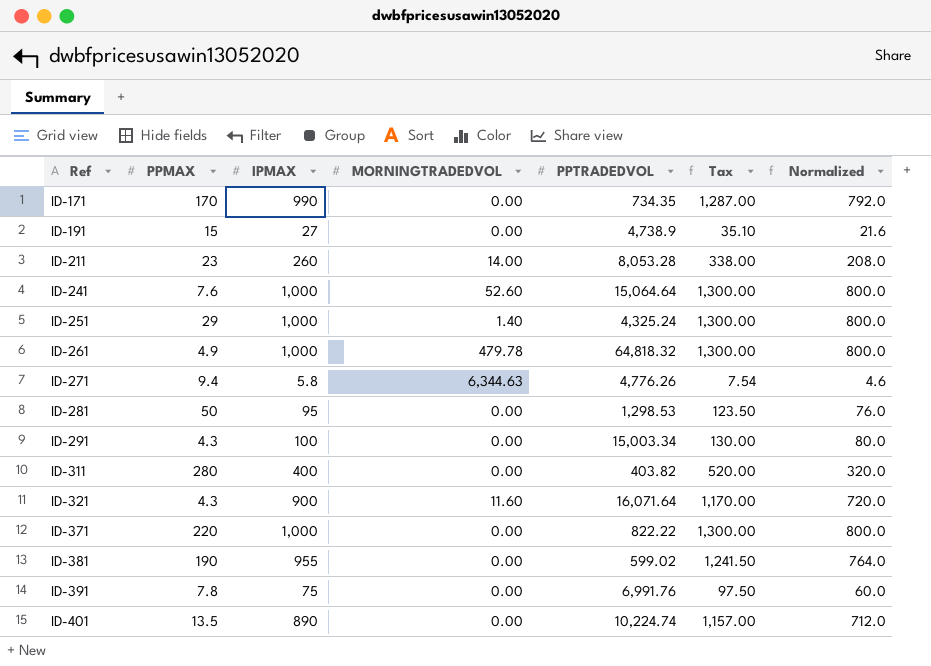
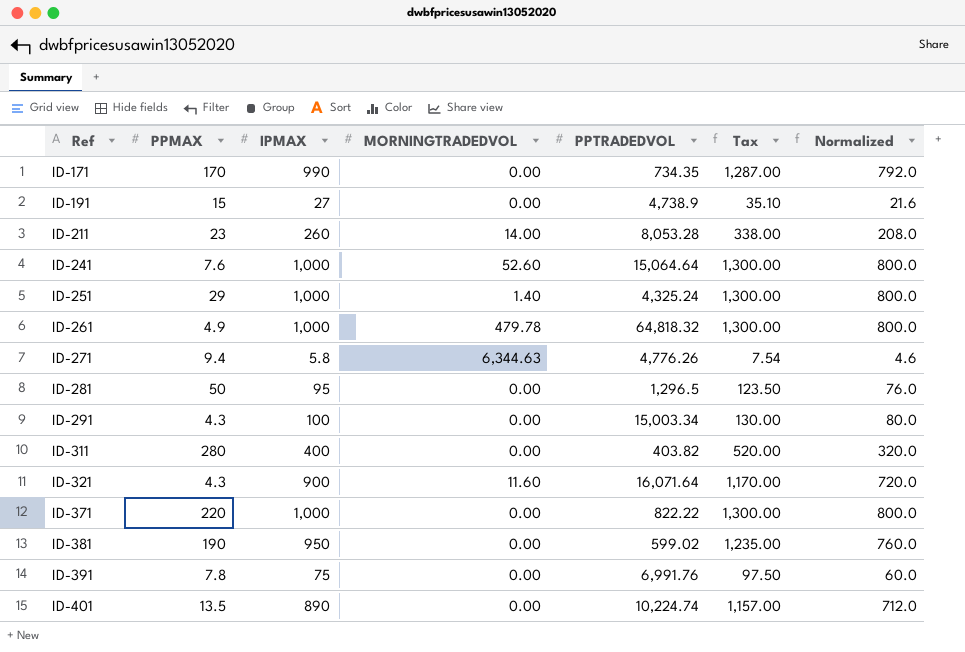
ID-281 | PPTRADEDVOL: 1,298.53 -> 1,296.5
ID-381 | IPMAX: 955 -> 950
ID-381 | Tax: 1,241.50 -> 1,235.00
ID-381 | Normalized: 764.0 -> 760.0

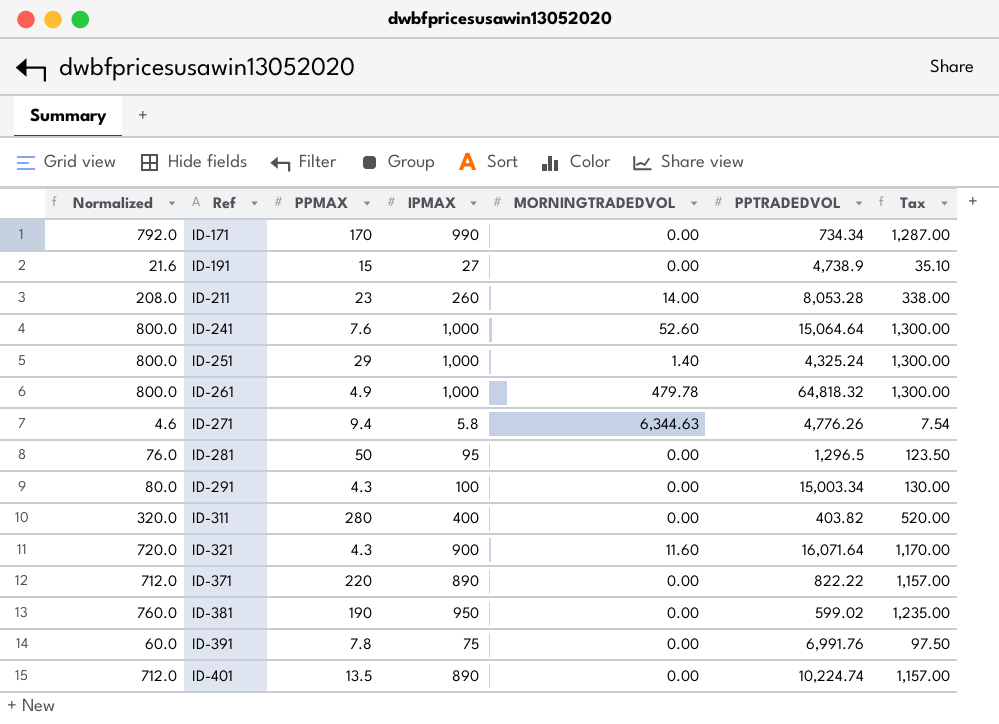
column Normalized | position: 7 -> 1
ID-171 | PPTRADEDVOL: 734.35 -> 734.34
ID-371 | Normalized: 800.0 -> 712.0
ID-371 | IPMAX: 1,000 -> 890
ID-371 | Tax: 1,300.00 -> 1,157.00

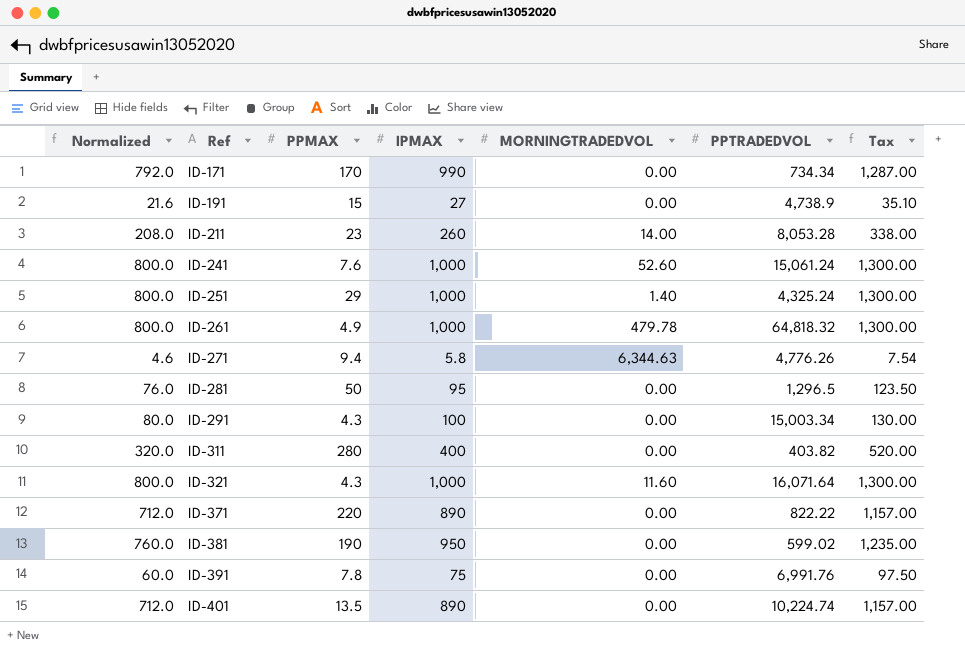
ID-241 | PPTRADEDVOL: 15,064.64 -> 15,061.24
ID-321 | Normalized: 720.0 -> 800.0
ID-321 | IPMAX: 900 -> 1,000
ID-321 | Tax: 1,170.00 -> 1,300.00

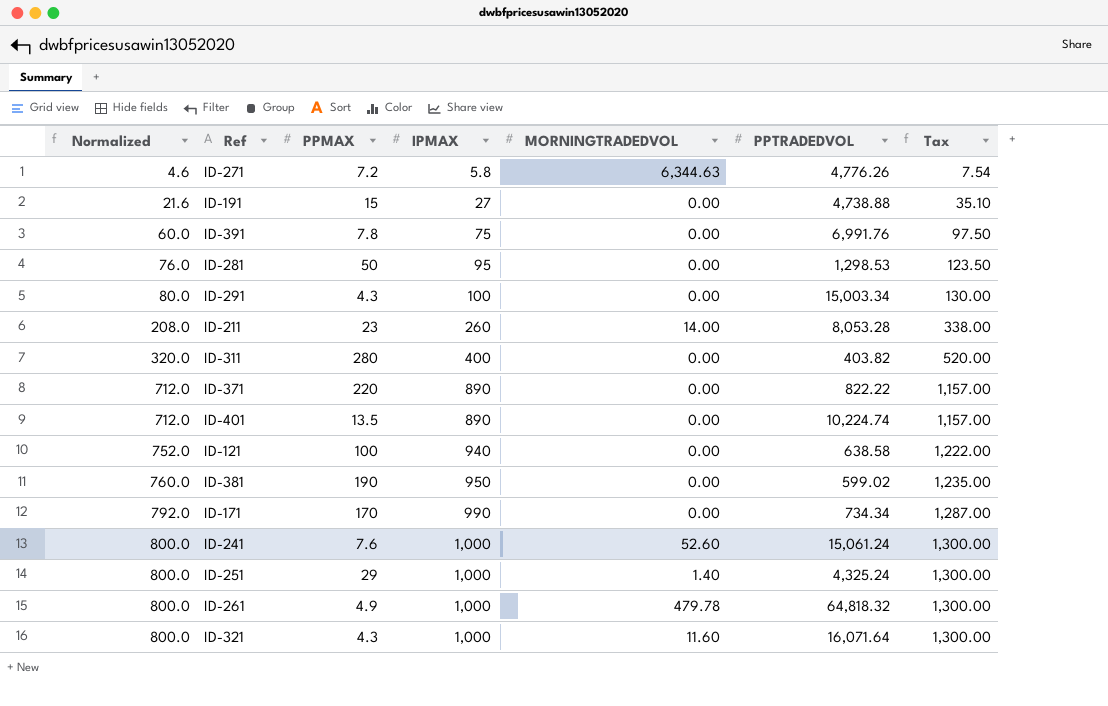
row order: Ref ascending -> Normalized ascending
ID-271 | PPMAX: 9.4 -> 7.2
ID-191 | PPTRADEDVOL: 4,738.9 -> 4,738.88
ID-281 | PPTRADEDVOL: 1,296.5 -> 1,298.53
row ID-121: none -> 752.0 | 100 | 940 | 0.00 | 638.58 | 1,222.00

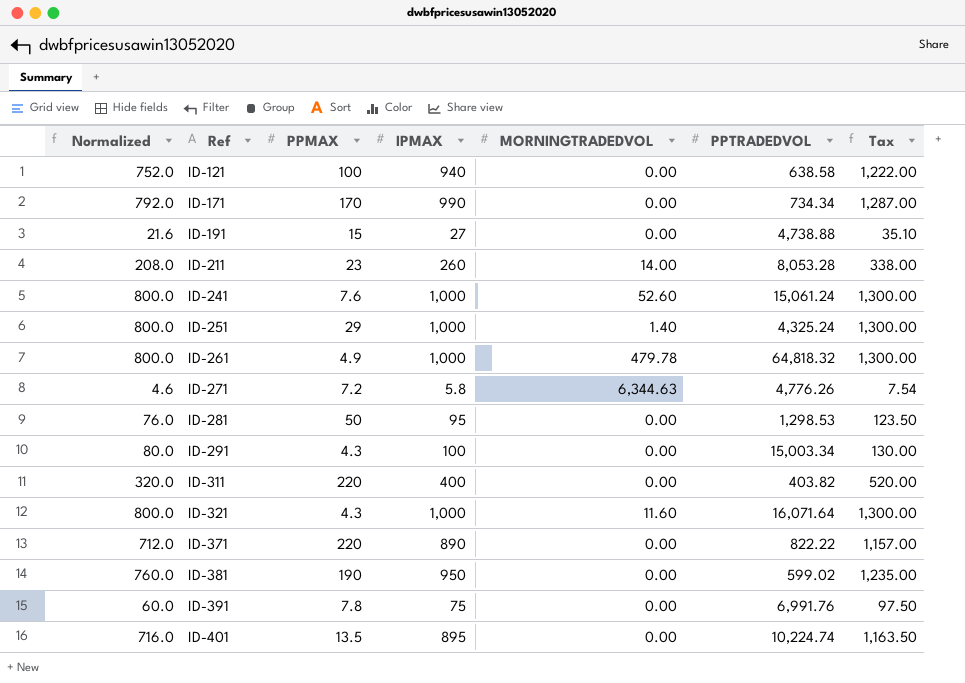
row order: Normalized ascending -> Ref ascending
ID-311 | PPMAX: 280 -> 220
ID-401 | Normalized: 712.0 -> 716.0
ID-401 | IPMAX: 890 -> 895
ID-401 | Tax: 1,157.00 -> 1,163.50

